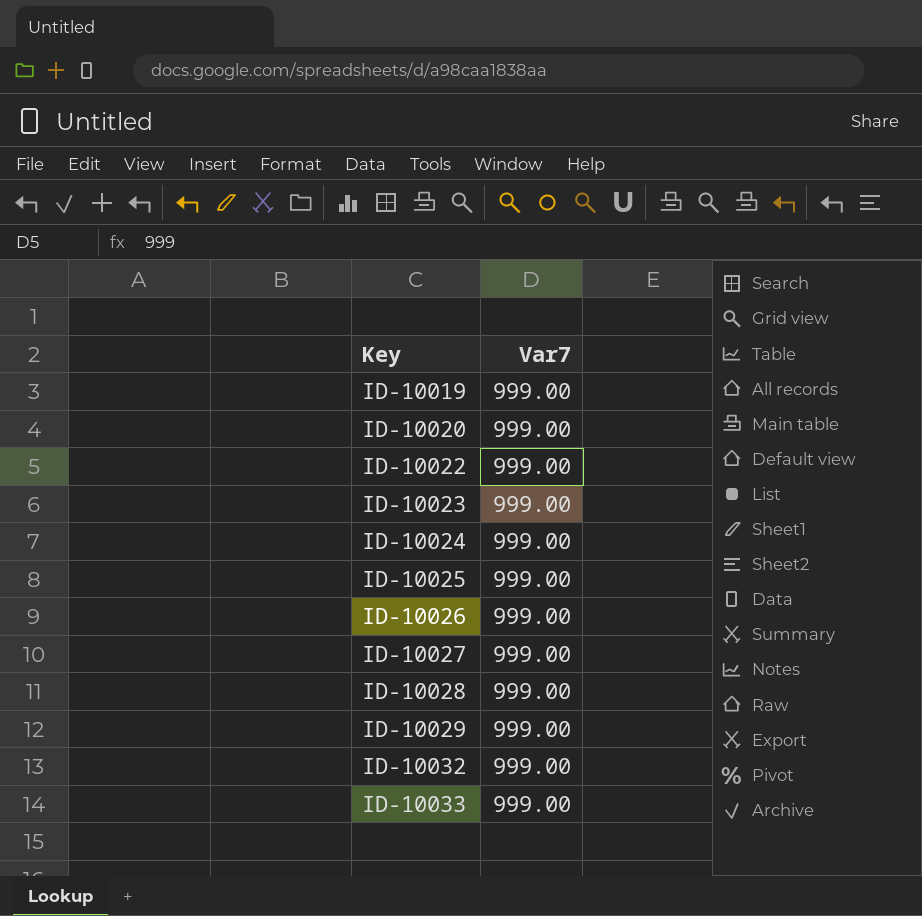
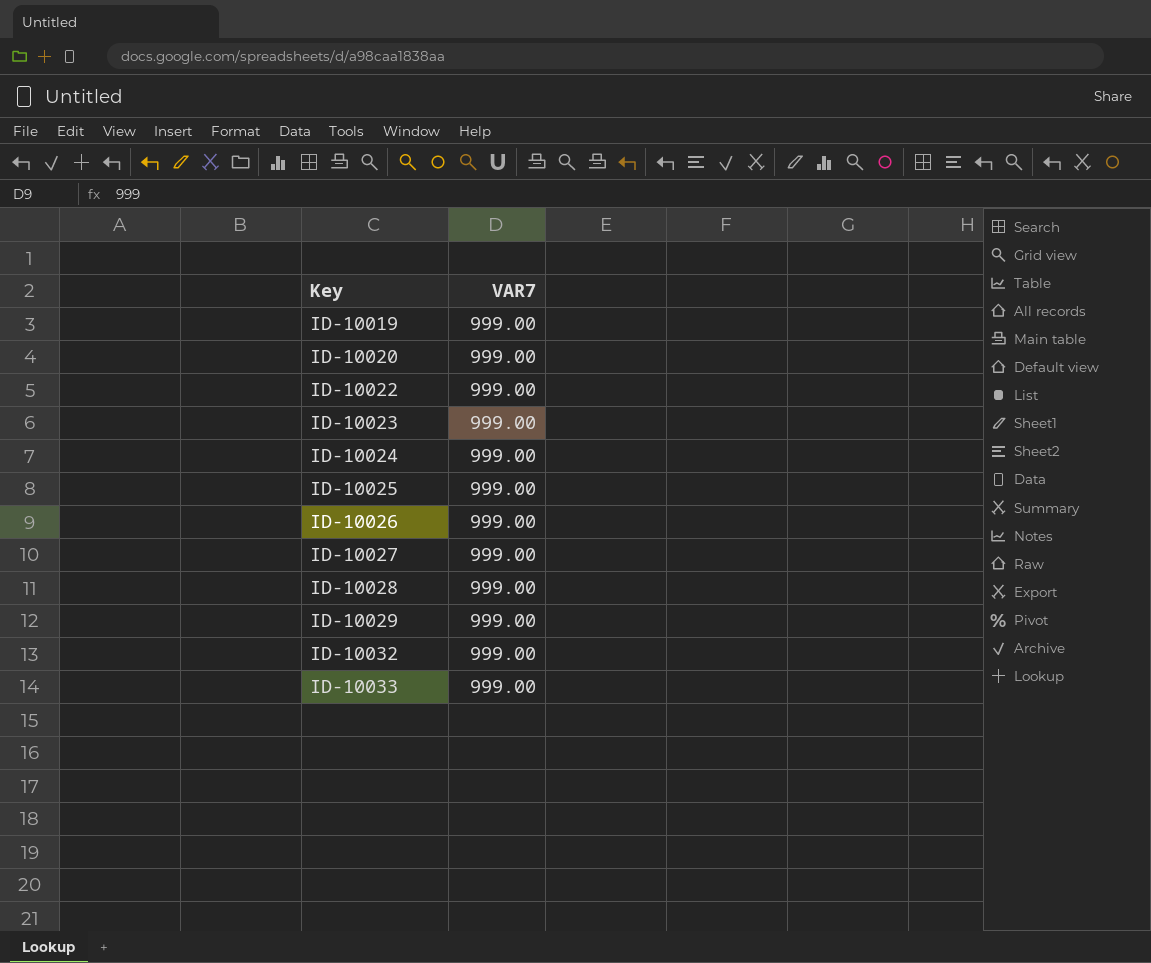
column name: Var7 -> VAR7

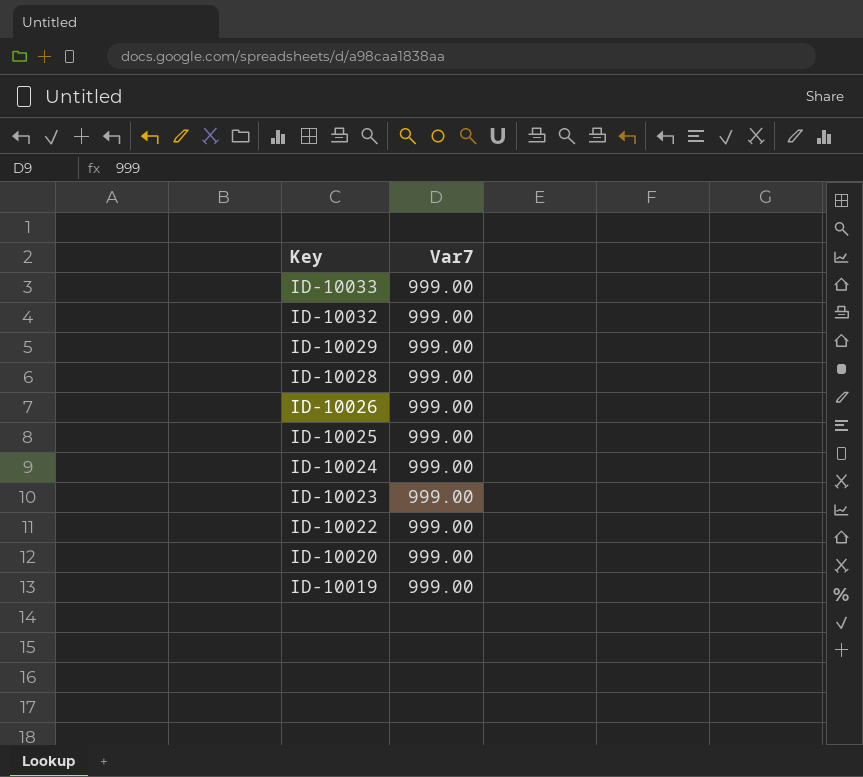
row order: Key ascending -> Key descending
column name: VAR7 -> Var7
row ID-10027: 999.00 -> none

